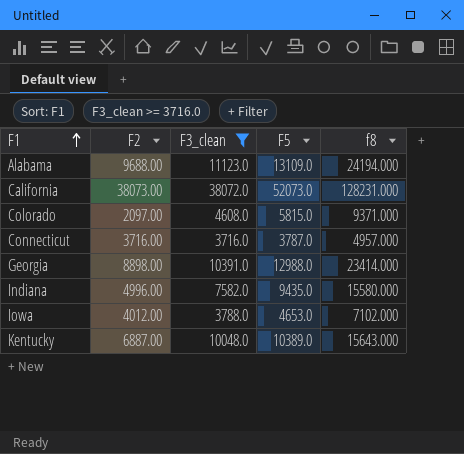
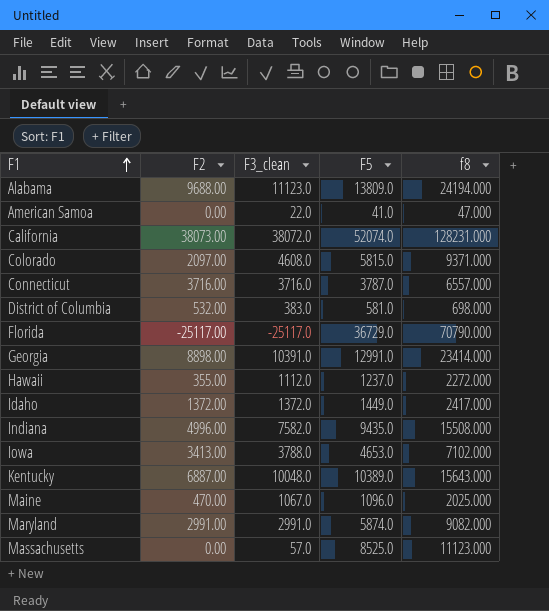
filter: F3_clean >= 3716.0 -> none
Alabama | F5: 13109.0 -> 13809.0
California | F5: 52073.0 -> 52074.0
Connecticut | f8: 4957.000 -> 6557.000
Georgia | F5: 12988.0 -> 12991.0
Indiana | f8: 15580.000 -> 15508.000
Iowa | F2: 4012.00 -> 3413.00

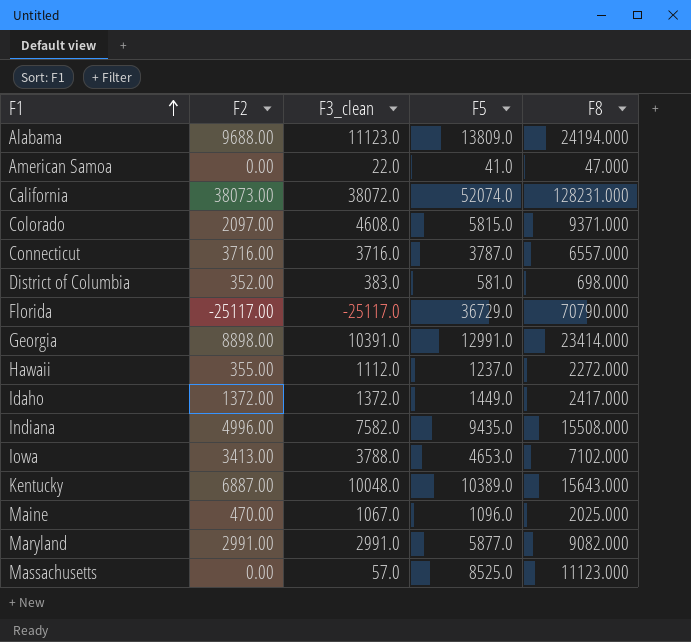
column name: f8 -> F8
District of Columbia | F2: 532.00 -> 352.00
Maryland | F5: 5874.0 -> 5877.0

